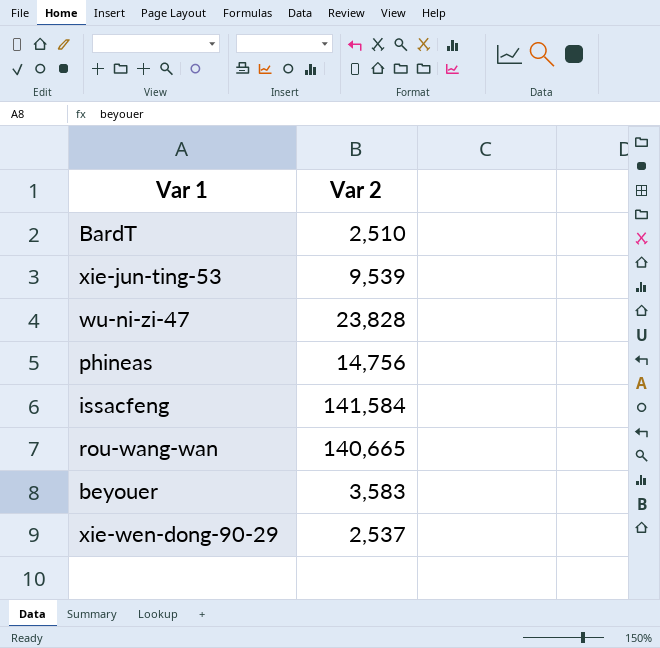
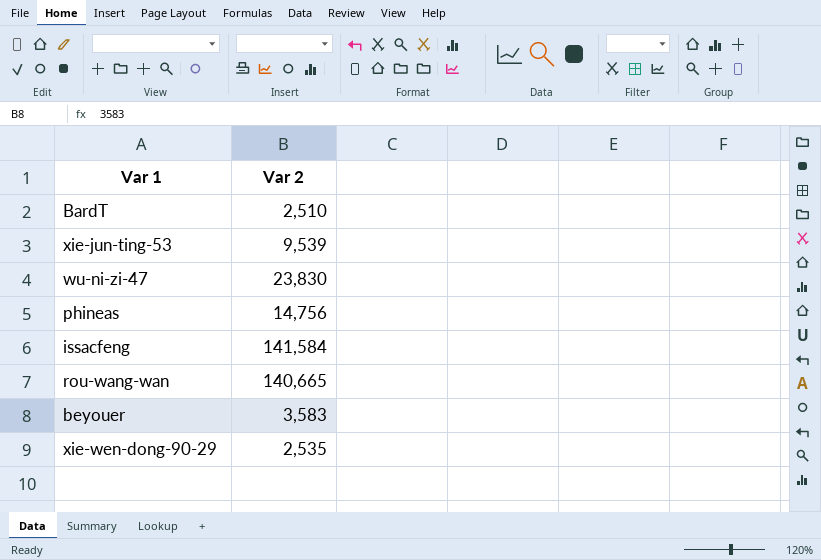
wu-ni-zi-47 | Var 2: 23,828 -> 23,830
xie-wen-dong-90-29 | Var 2: 2,537 -> 2,535

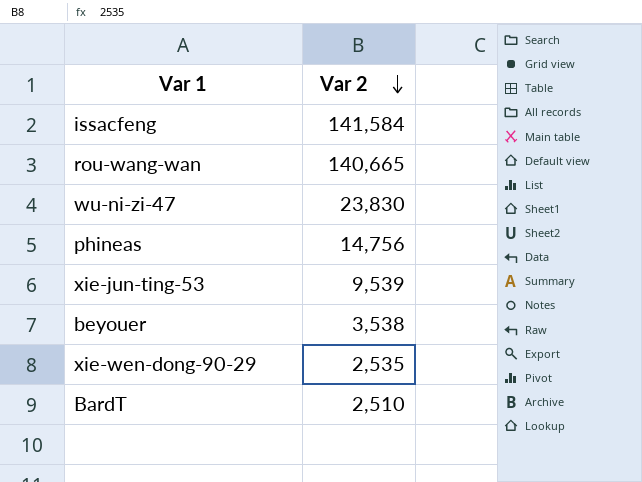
row order: none -> Var 2 descending
beyouer | Var 2: 3,583 -> 3,538

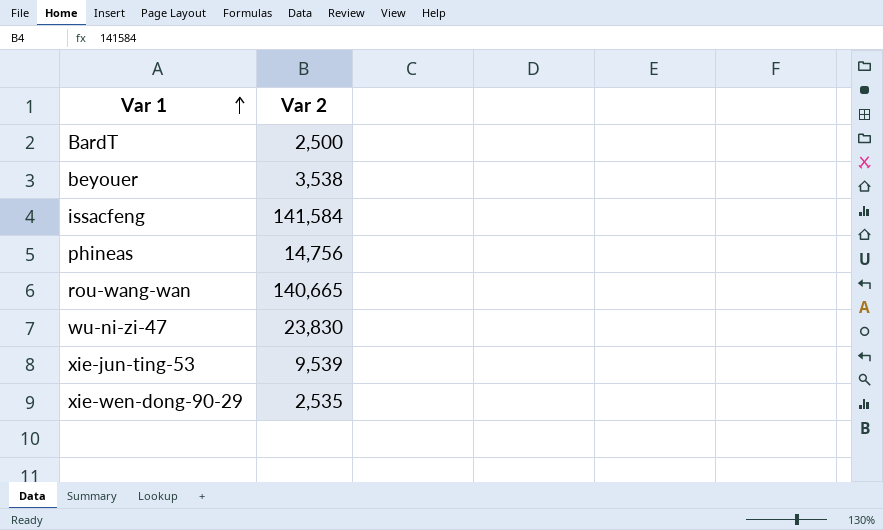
row order: Var 2 descending -> Var 1 ascending
BardT | Var 2: 2,510 -> 2,500

